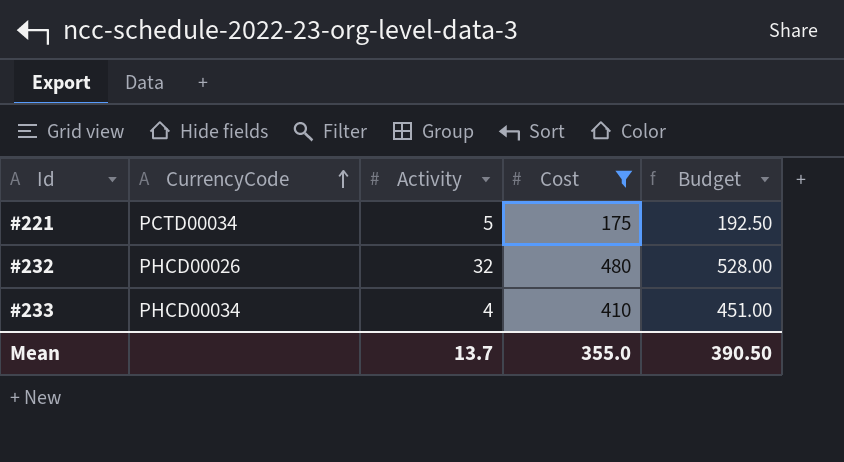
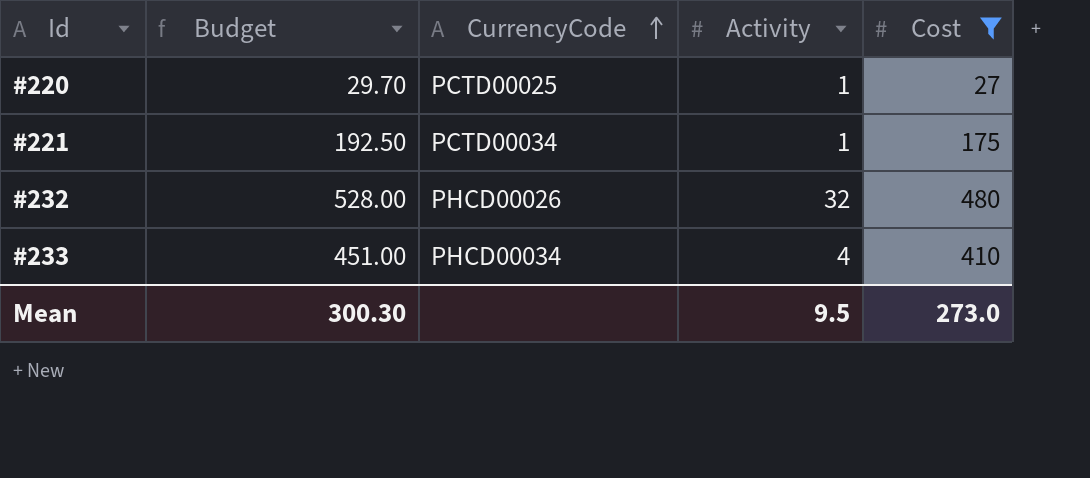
column Budget | position: 5 -> 2
row #220: none -> 29.70 | PCTD00025 | 1 | 27
#221 | Activity: 5 -> 1
Mean | Budget: 390.50 -> 300.30
Mean | Activity: 13.7 -> 9.5
Mean | Cost: 355.0 -> 273.0

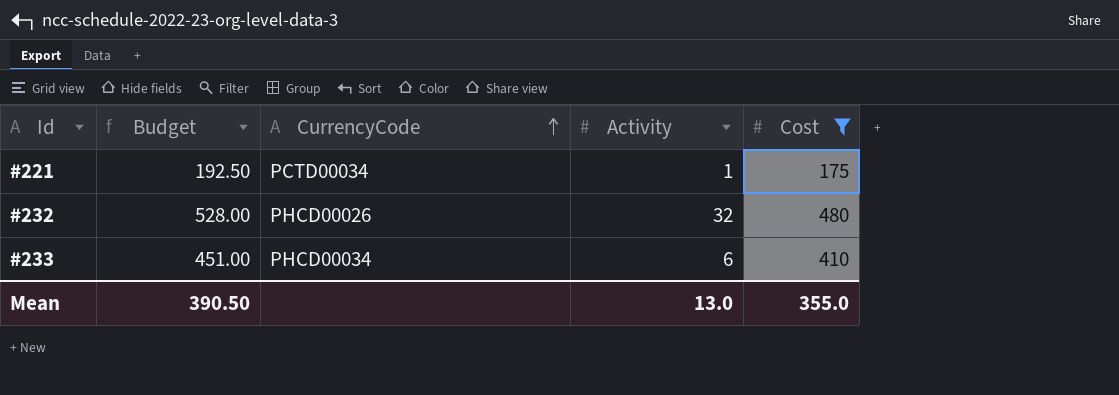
row #220: 29.70 | PCTD00025 | 1 | 27 -> none
#233 | Activity: 4 -> 6
Mean | Budget: 300.30 -> 390.50
Mean | Activity: 9.5 -> 13.0
Mean | Cost: 273.0 -> 355.0

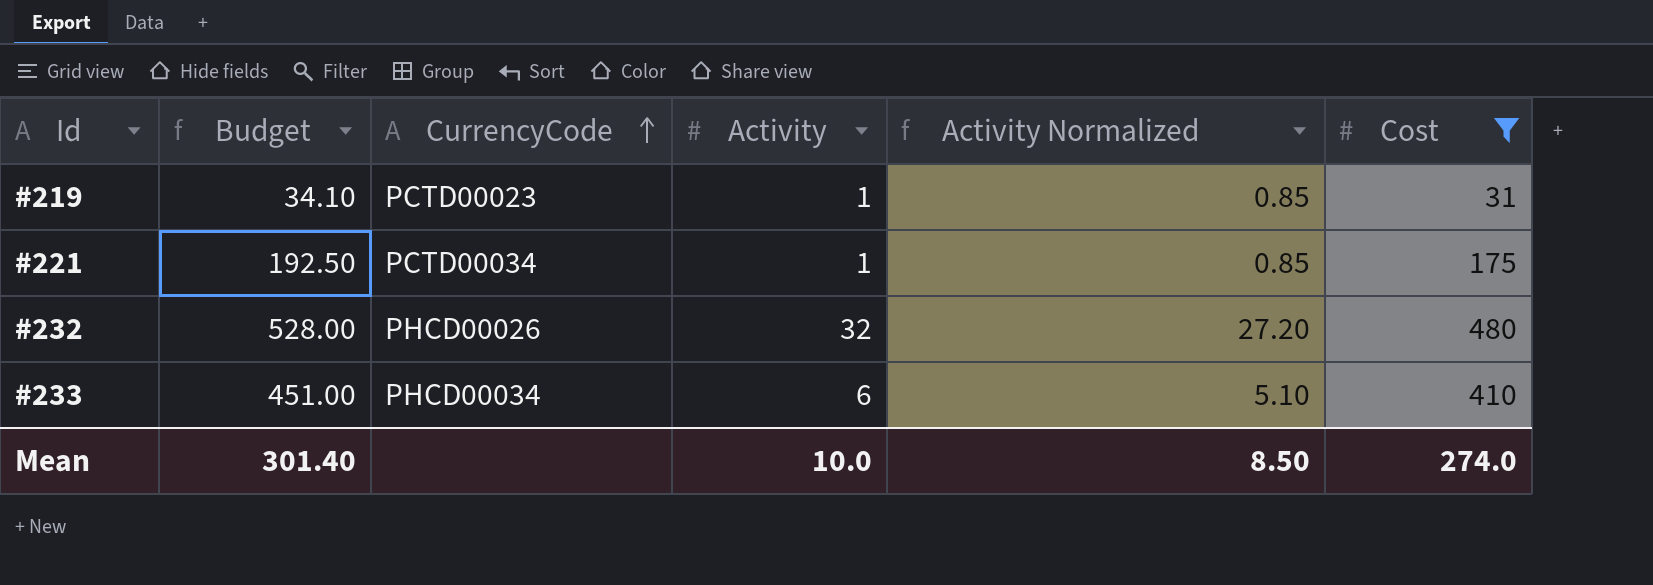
column Activity Normalized | formula: none -> [Activity] * 0.85
row #219: none -> 34.10 | PCTD00023 | 1 | 0.85 | 31
Mean | Budget: 390.50 -> 301.40
Mean | Activity: 13.0 -> 10.0
Mean | Cost: 355.0 -> 274.0

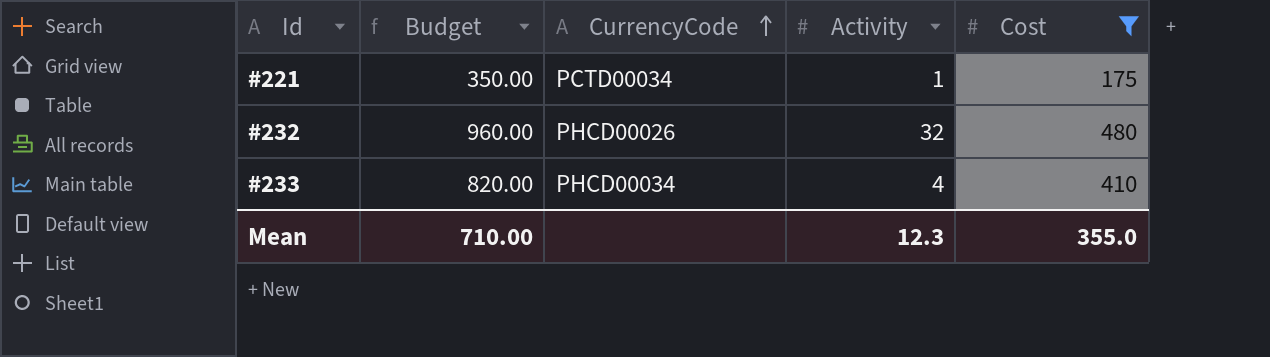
column Activity Normalized | formula: [Activity] * 0.85 -> none
column Budget | formula: [Cost] * 1.1 -> [Cost] * 2
row #219: 34.10 | PCTD00023 | 1 | 0.85 | 31 -> none
#233 | Activity: 6 -> 4
Mean | Budget: 301.40 -> 710.00
Mean | Activity: 10.0 -> 12.3
Mean | Cost: 274.0 -> 355.0

